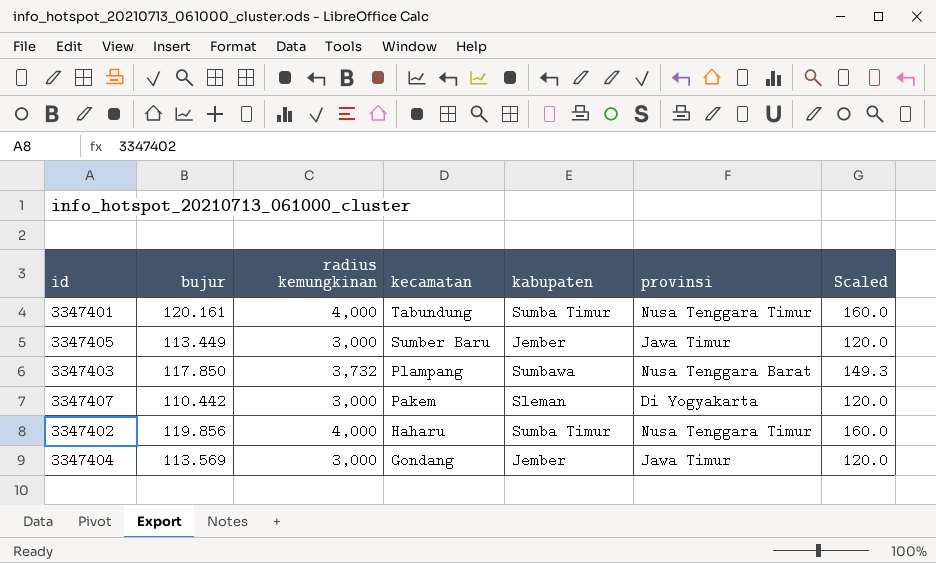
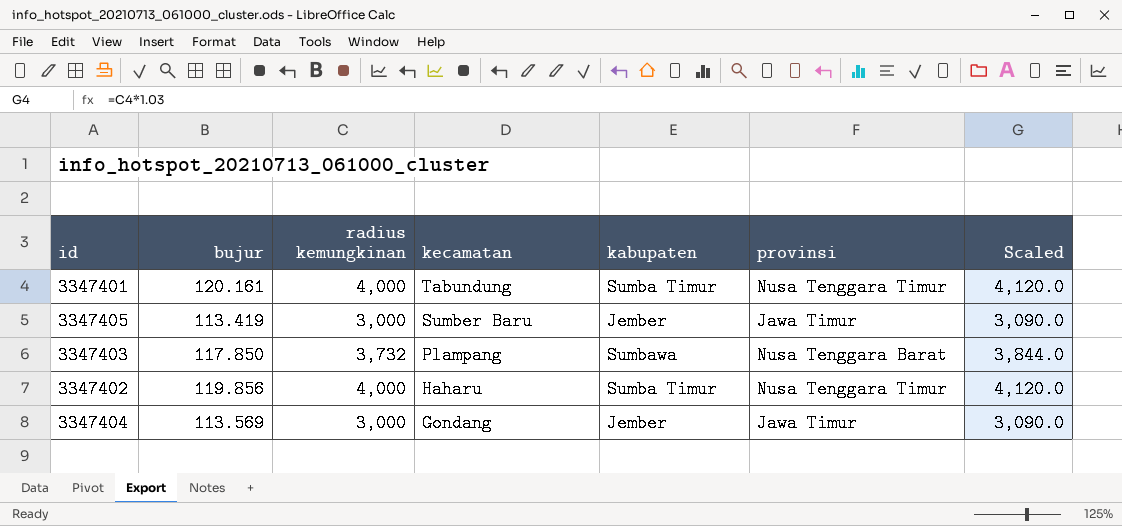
column Scaled | formula: [radius kemungkinan] * 0.04 -> [radius kemungkinan] * 1.03
row 3347407: 110.442 | 3,000 | Pakem | Sleman | Di Yogyakarta | 120.0 -> none
3347405 | bujur: 113.449 -> 113.419

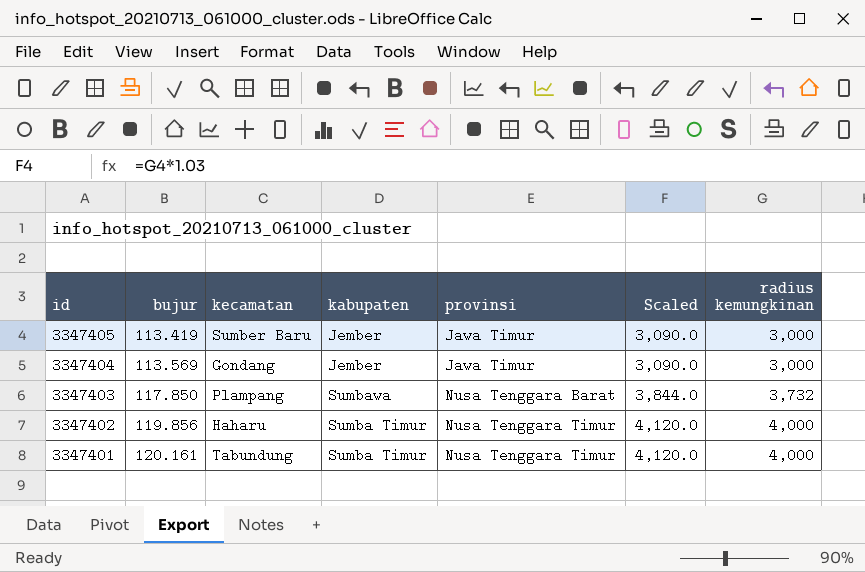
row order: kecamatan descending -> id descending
column radius kemungkinan | position: 3 -> 7

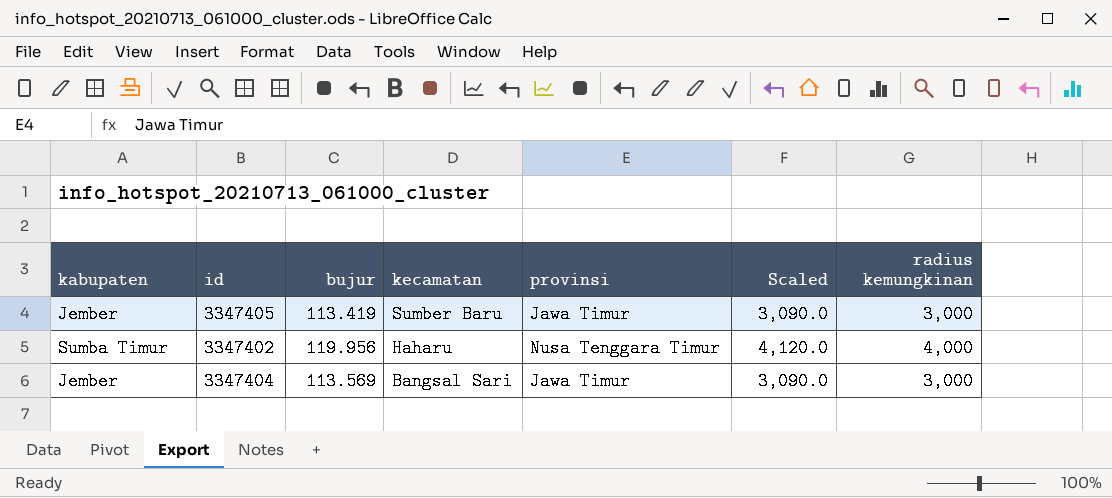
row order: id descending -> kecamatan descending
column kabupaten | position: 4 -> 1
row 3347403: 117.850 | Plampang | Sumbawa | Nusa Tenggara Barat | 3,844.0 | 3,732 -> none
row 3347401: 120.161 | Tabundung | Sumba Timur | Nusa Tenggara Timur | 4,120.0 | 4,000 -> none
3347402 | bujur: 119.856 -> 119.956
3347404 | kecamatan: Gondang -> Bangsal Sari

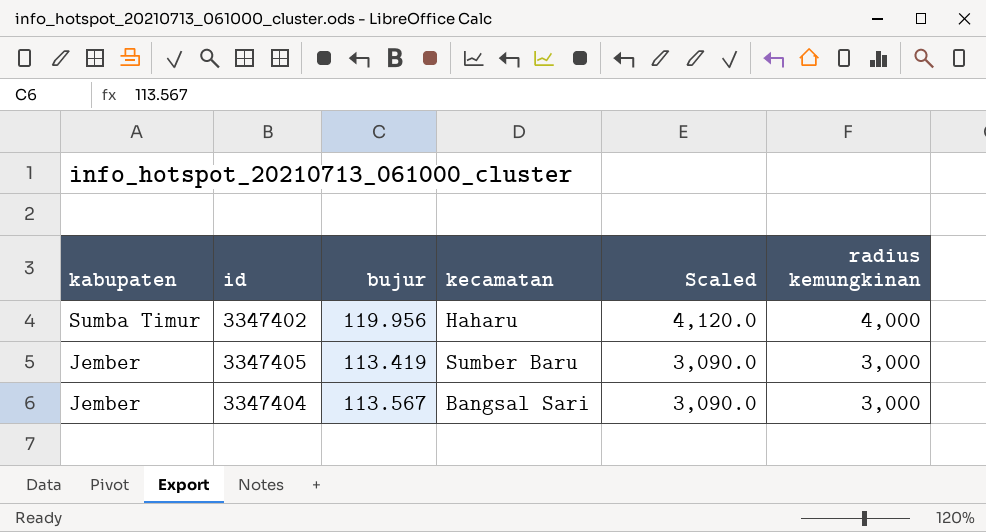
row order: kecamatan descending -> kabupaten descending
column provinsi | position: 5 -> none
3347404 | bujur: 113.569 -> 113.567

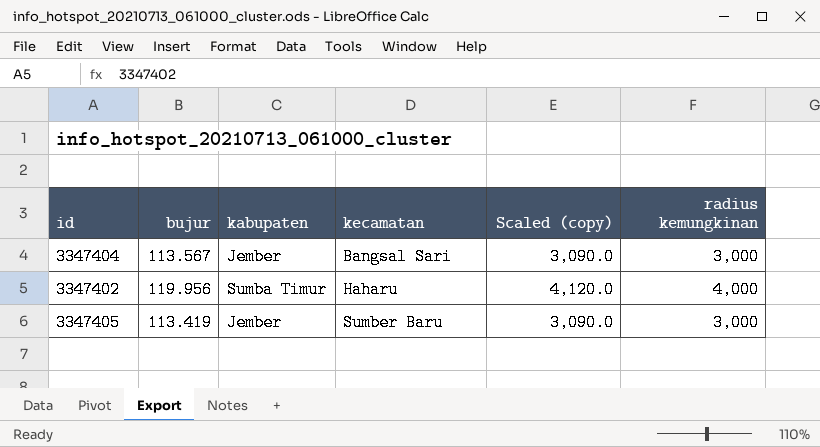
row order: kabupaten descending -> kecamatan ascending
column kabupaten | position: 1 -> 3
column name: Scaled -> Scaled (copy)

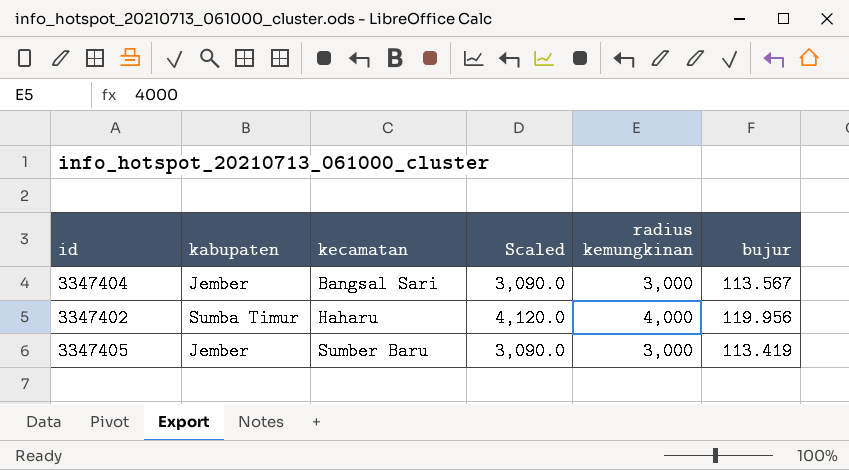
column name: Scaled (copy) -> Scaled
column bujur | position: 2 -> 6

